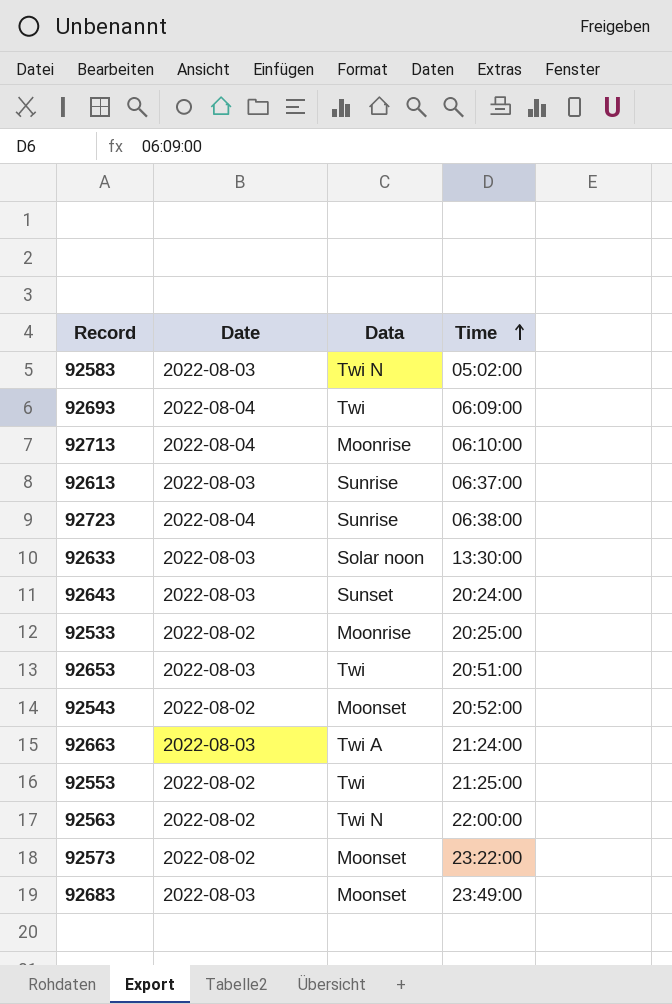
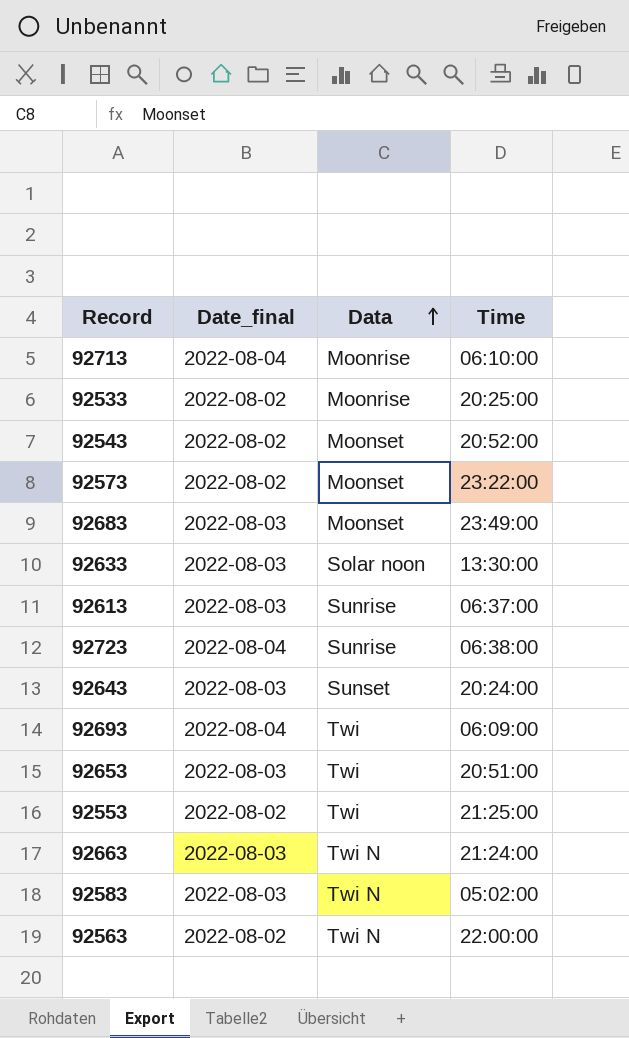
row order: Time ascending -> Data ascending
column name: Date -> Date_final
92663 | Data: Twi A -> Twi N

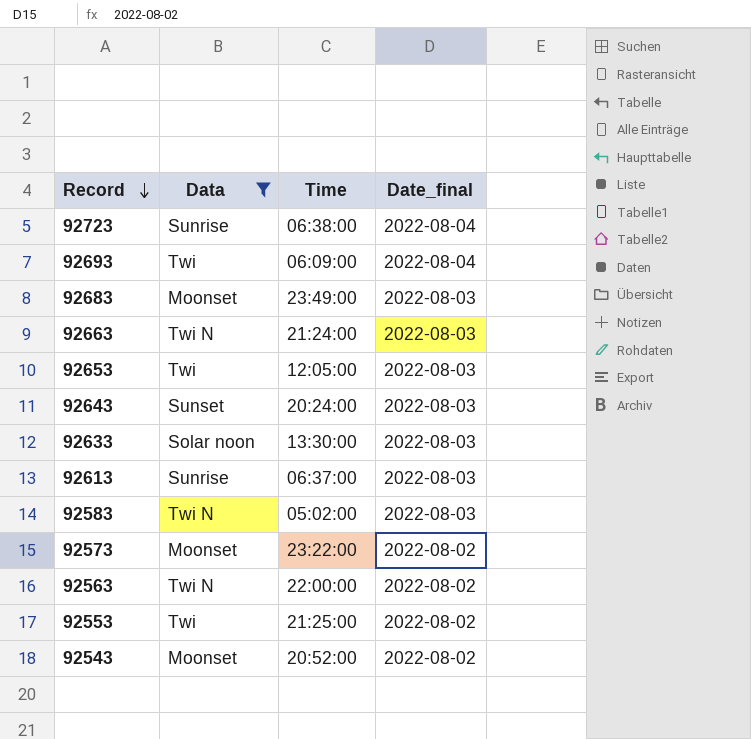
filter: none -> Data != Moonrise
row order: Data ascending -> Record descending
column Date_final | position: 2 -> 4
92653 | Time: 20:51:00 -> 12:05:00

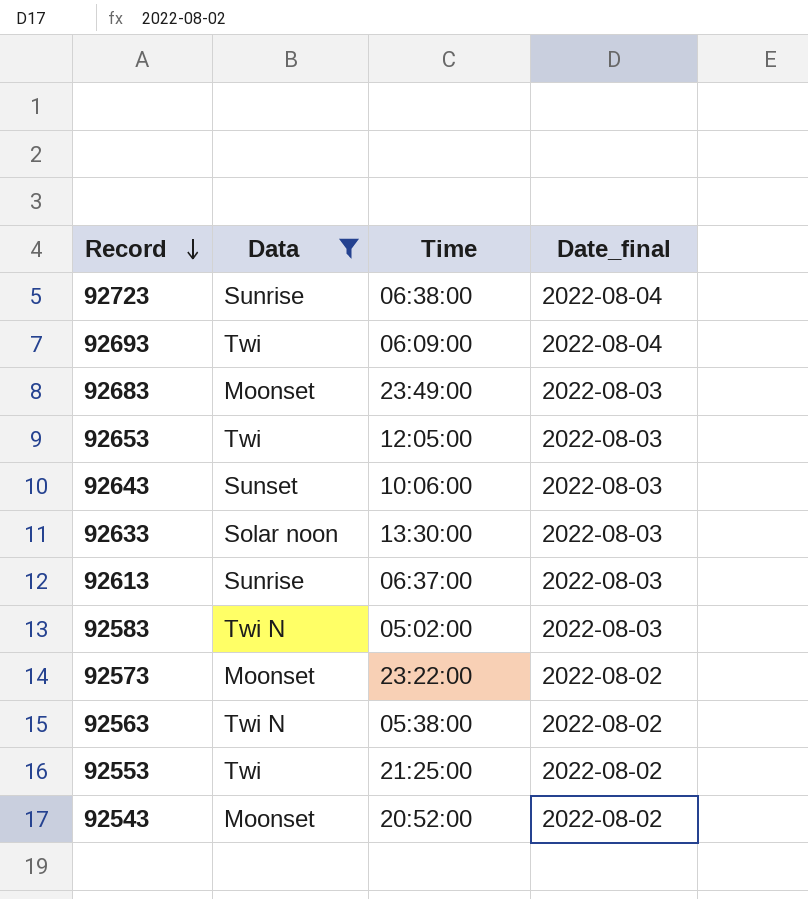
row 92663: Twi N | 21:24:00 | 2022-08-03 -> none
92643 | Time: 20:24:00 -> 10:06:00
92563 | Time: 22:00:00 -> 05:38:00

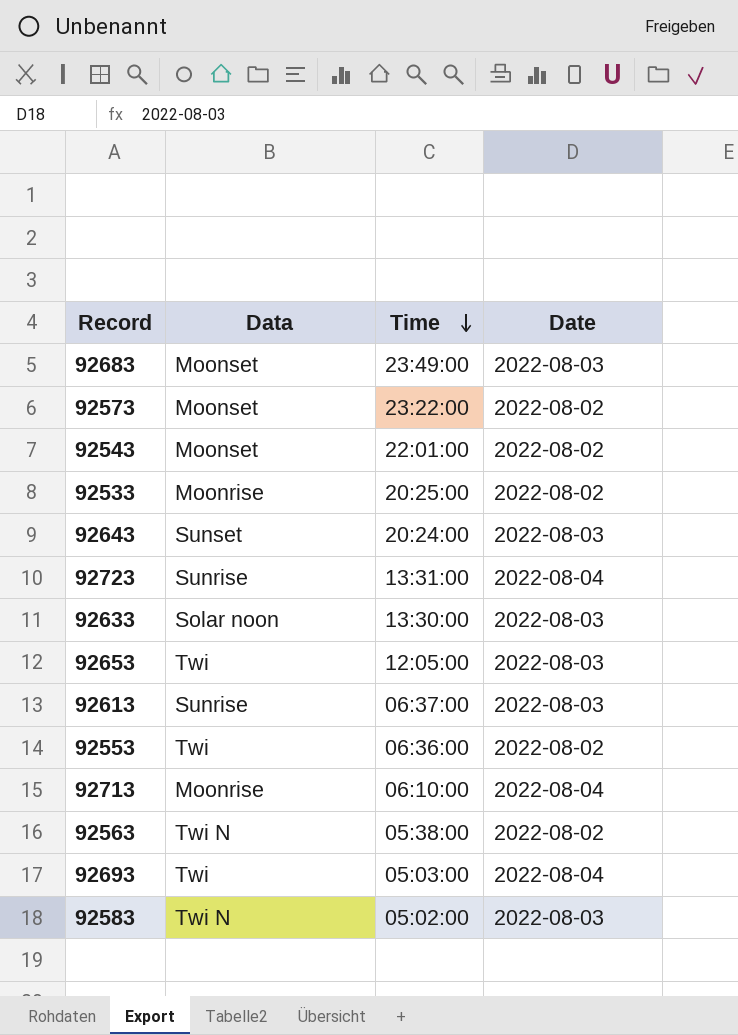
filter: Data != Moonrise -> none
row order: Record descending -> Time descending
column name: Date_final -> Date
92543 | Time: 20:52:00 -> 22:01:00
92643 | Time: 10:06:00 -> 20:24:00
92723 | Time: 06:38:00 -> 13:31:00
92553 | Time: 21:25:00 -> 06:36:00
92693 | Time: 06:09:00 -> 05:03:00

